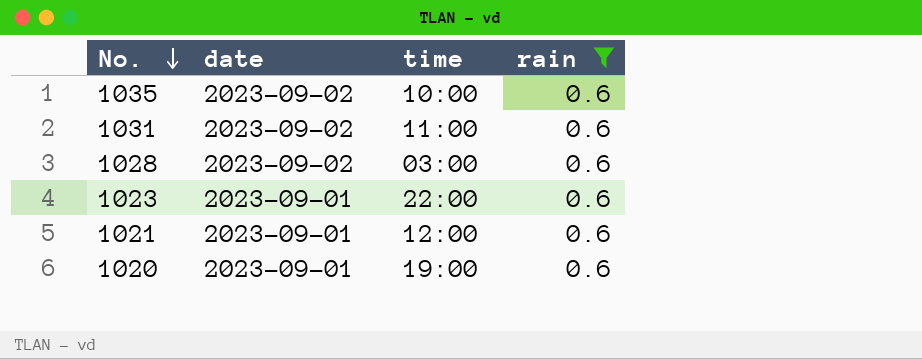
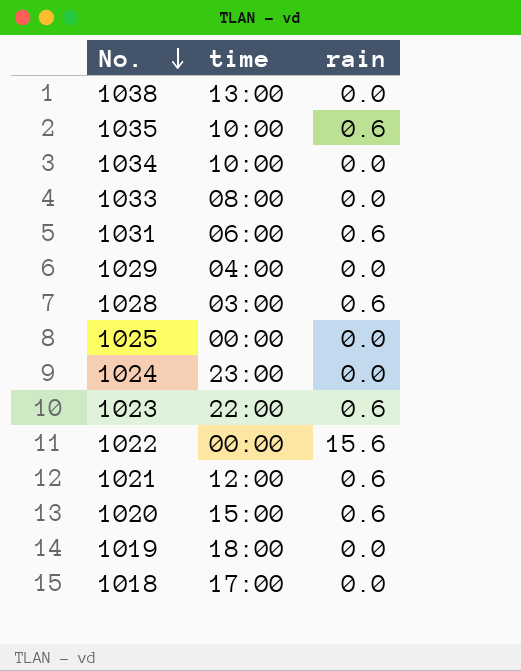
filter: rain = 0.6 -> none
column date | position: 2 -> none
1031 | time: 11:00 -> 06:00
1020 | time: 19:00 -> 15:00

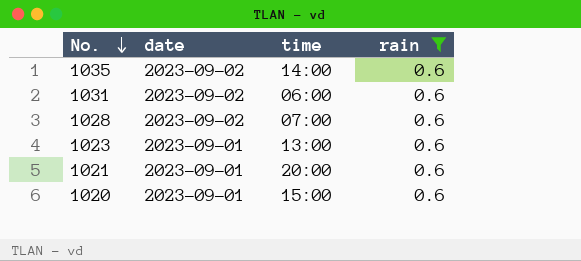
filter: none -> rain = 0.6
column date | position: none -> 2
1035 | time: 10:00 -> 14:00
1028 | time: 03:00 -> 07:00
1023 | time: 22:00 -> 13:00
1021 | time: 12:00 -> 20:00

